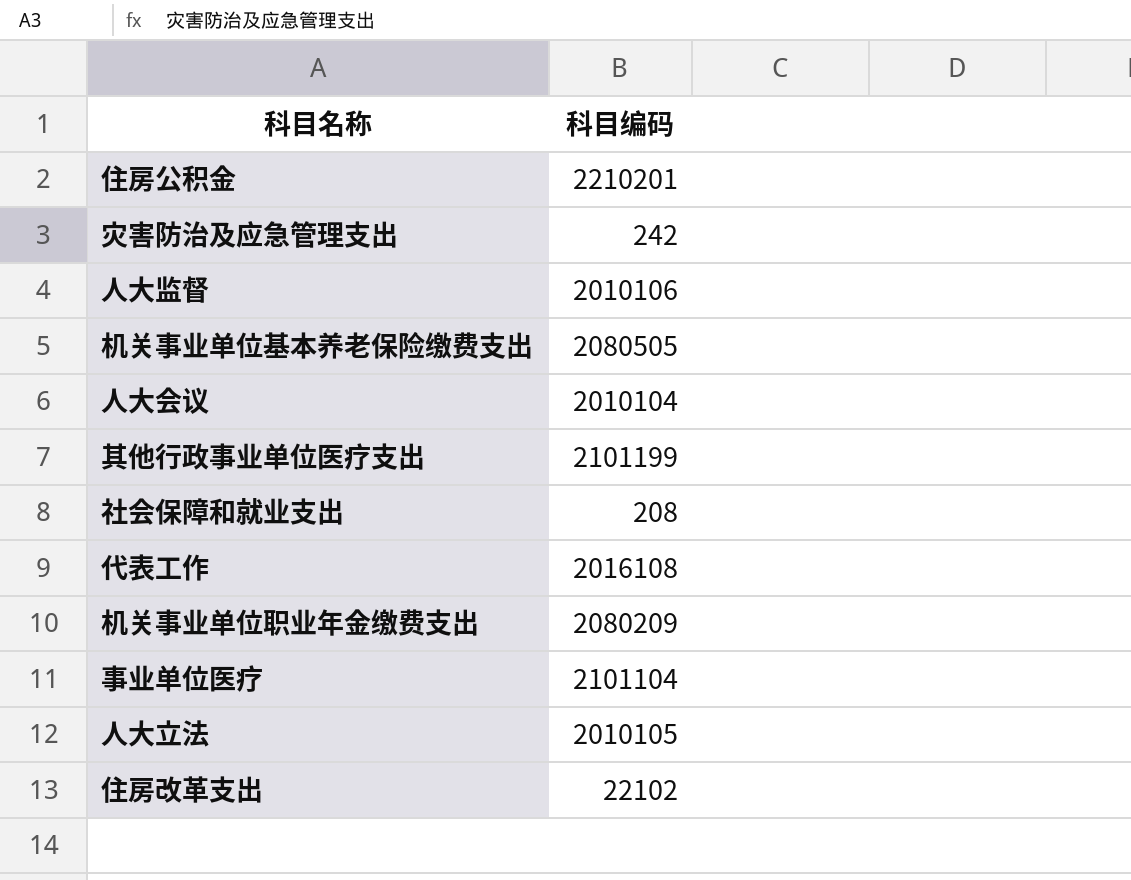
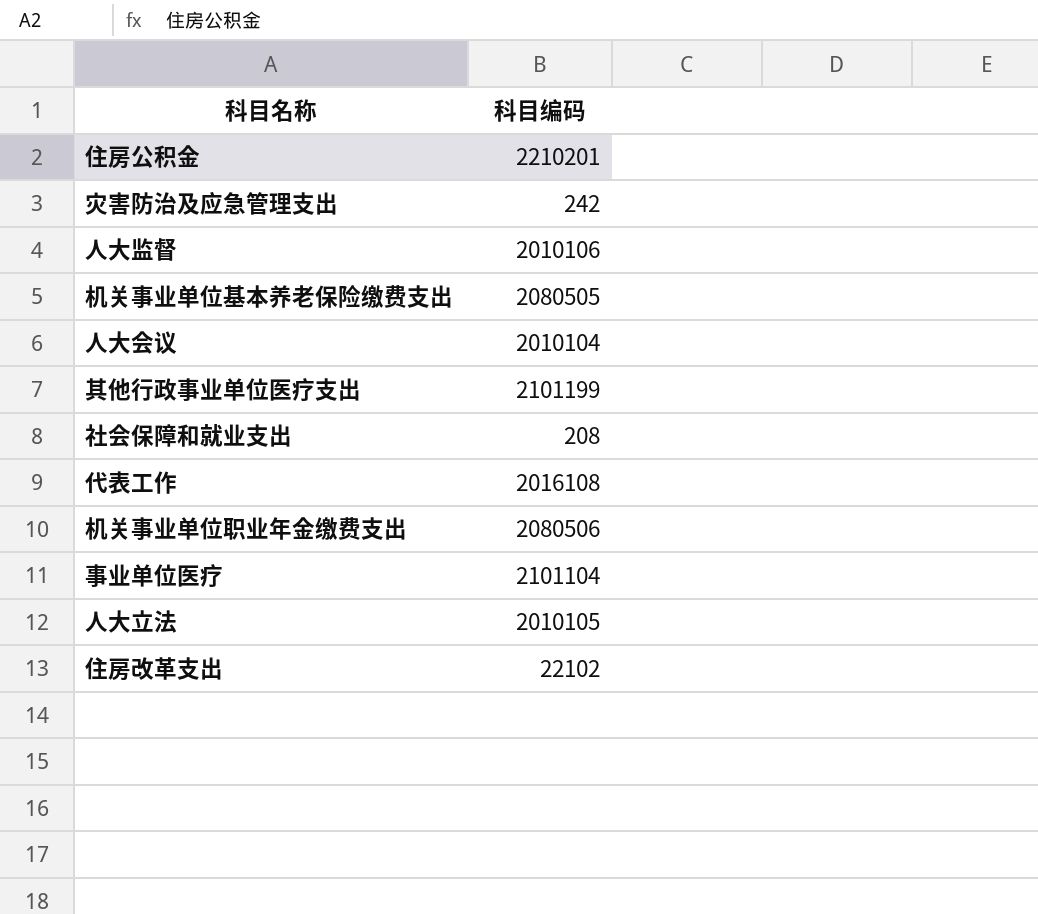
机关事业单位职业年金缴费支出 | 科目编码: 2080209 -> 2080506

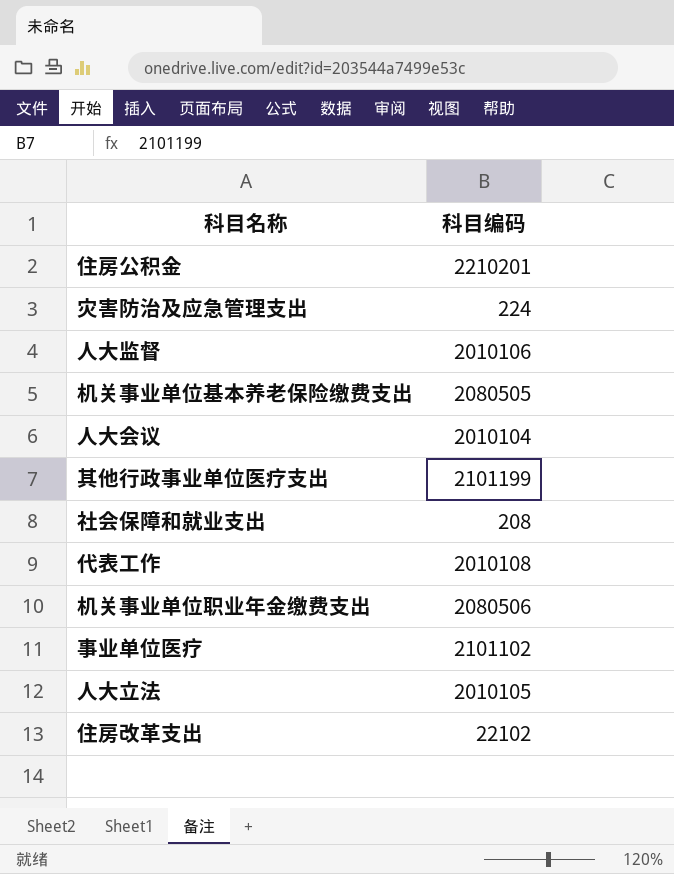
灾害防治及应急管理支出 | 科目编码: 242 -> 224
代表工作 | 科目编码: 2016108 -> 2010108
事业单位医疗 | 科目编码: 2101104 -> 2101102

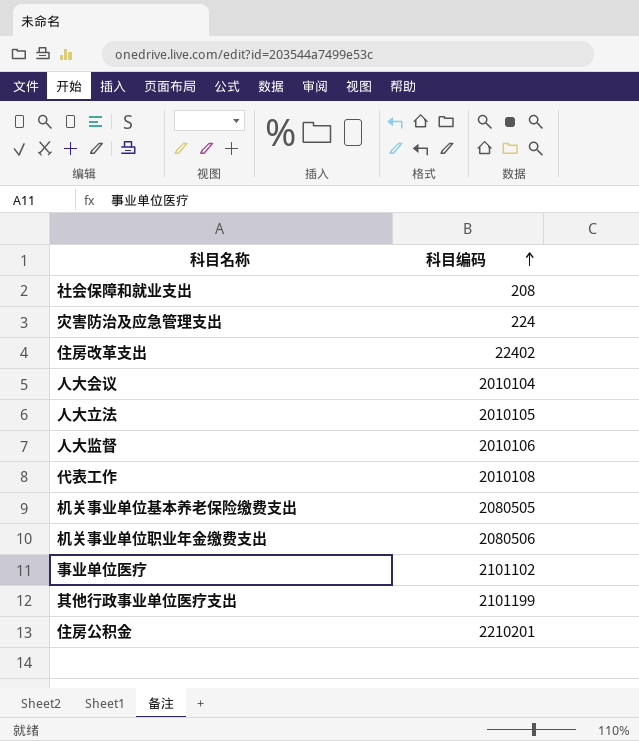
row order: none -> 科目编码 ascending
住房改革支出 | 科目编码: 22102 -> 22402

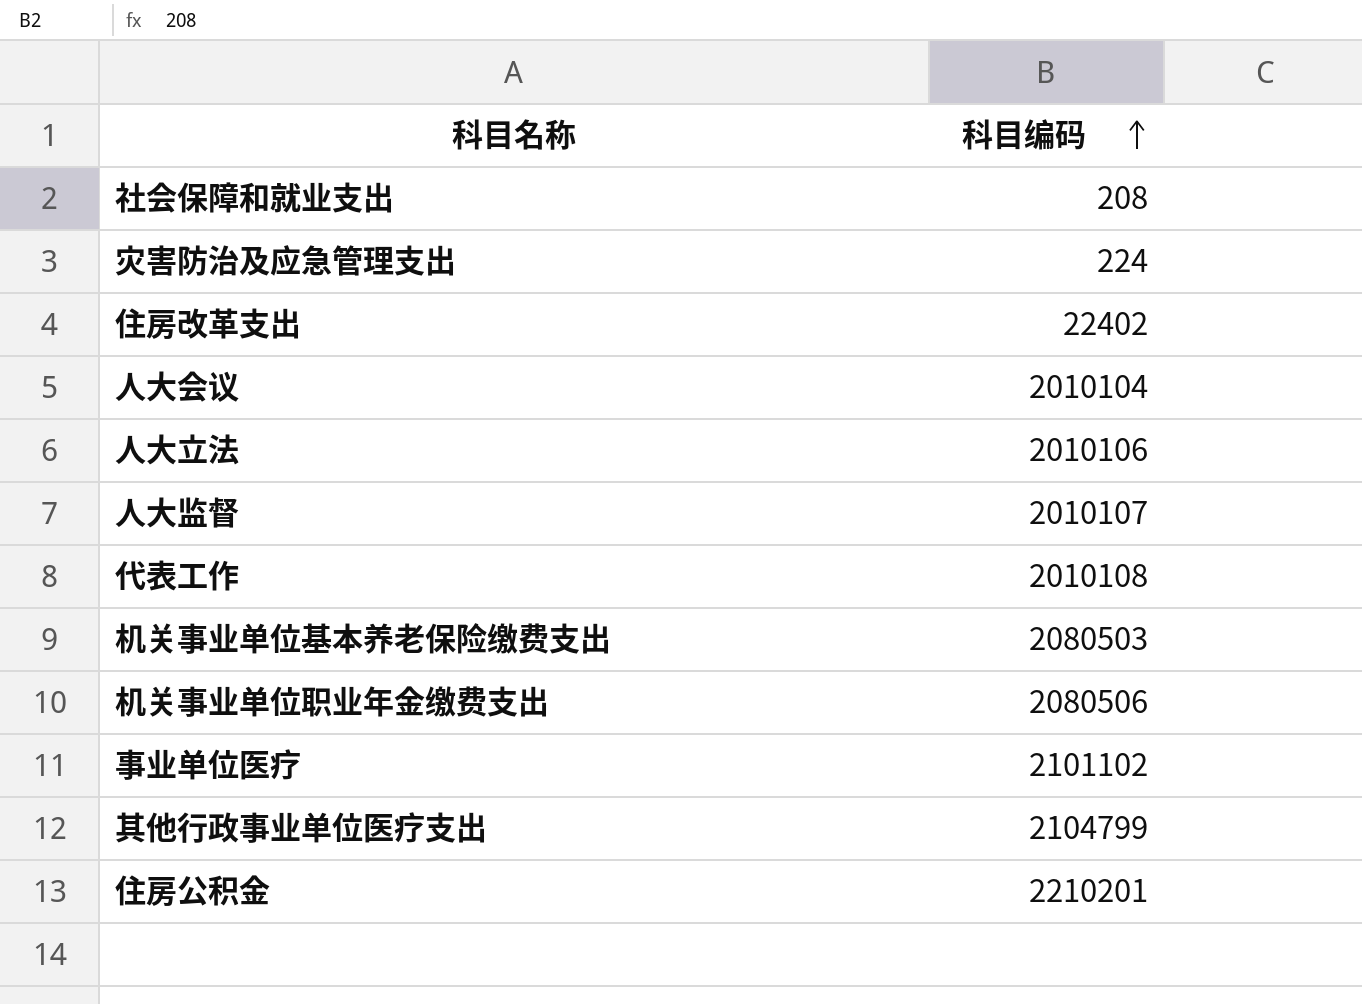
人大立法 | 科目编码: 2010105 -> 2010106
人大监督 | 科目编码: 2010106 -> 2010107
机关事业单位基本养老保险缴费支出 | 科目编码: 2080505 -> 2080503
其他行政事业单位医疗支出 | 科目编码: 2101199 -> 2104799

